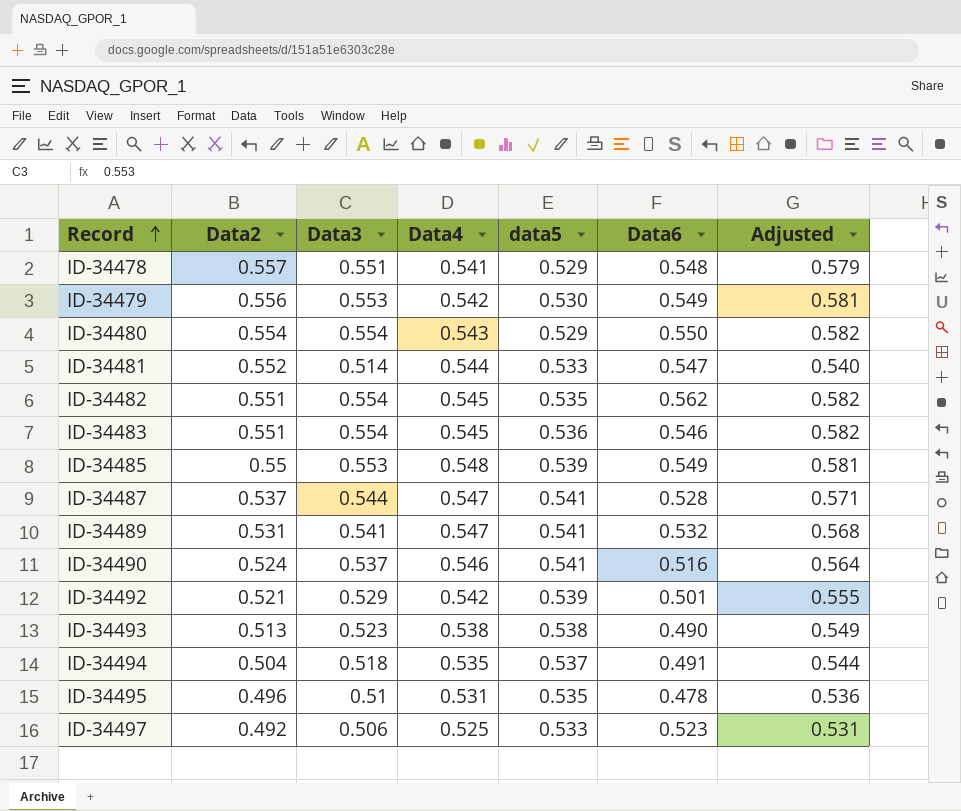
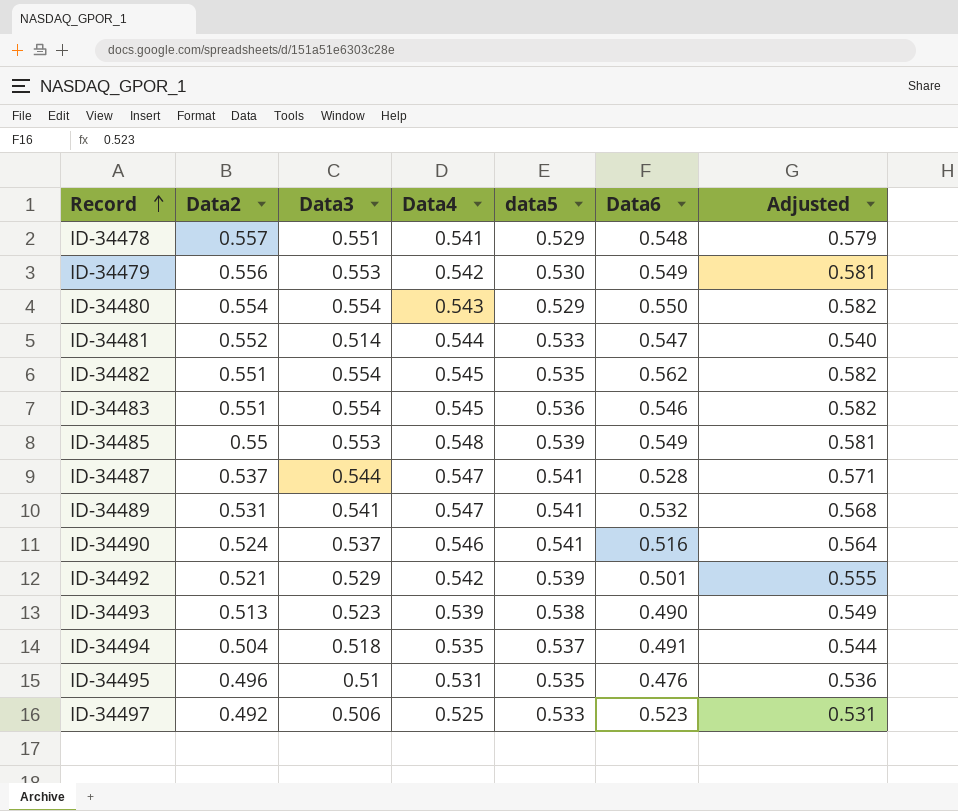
ID-34493 | Data4: 0.538 -> 0.539
ID-34495 | Data6: 0.478 -> 0.476

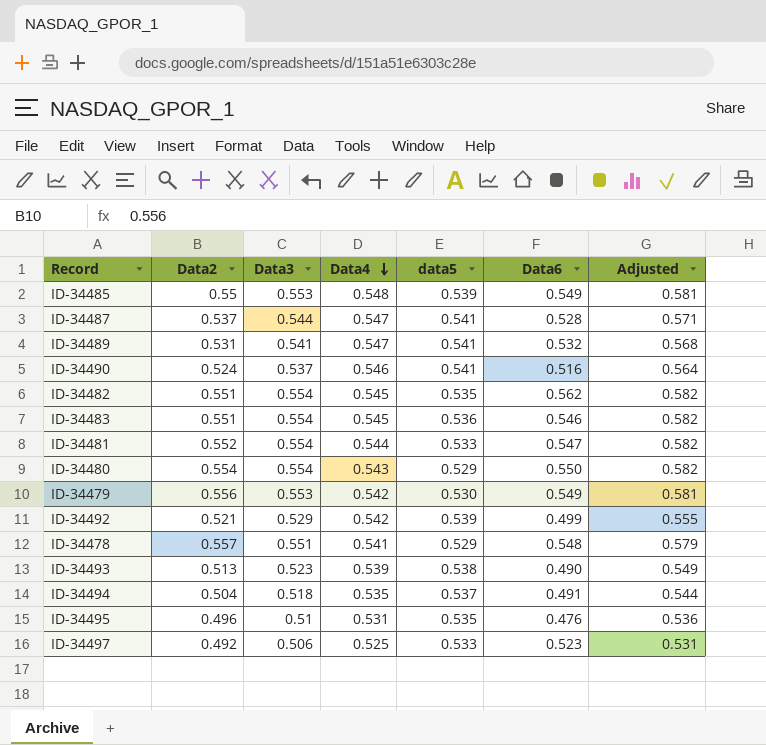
row order: Record ascending -> Data4 descending
ID-34481 | Data3: 0.514 -> 0.554
ID-34481 | Adjusted: 0.540 -> 0.582
ID-34492 | Data6: 0.501 -> 0.499

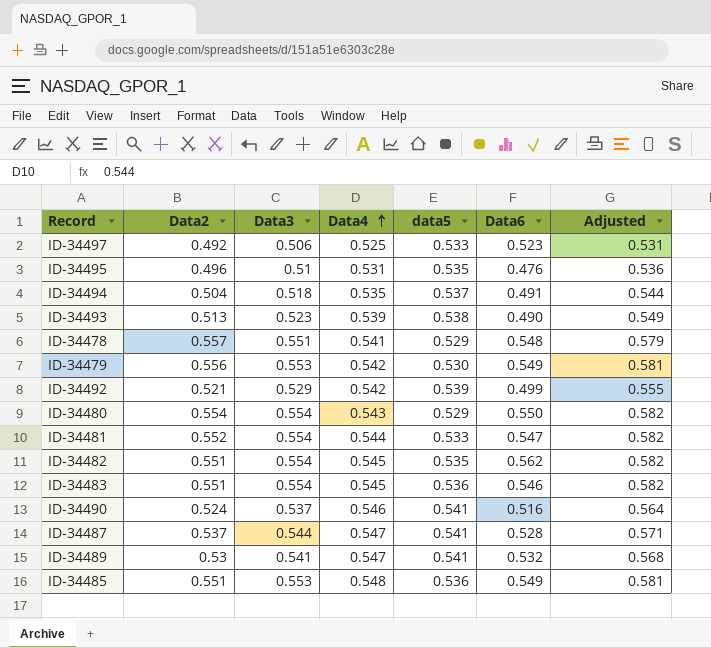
row order: Data4 descending -> Data4 ascending
ID-34489 | Data2: 0.531 -> 0.53
ID-34485 | Data2: 0.55 -> 0.551
ID-34485 | data5: 0.539 -> 0.536

